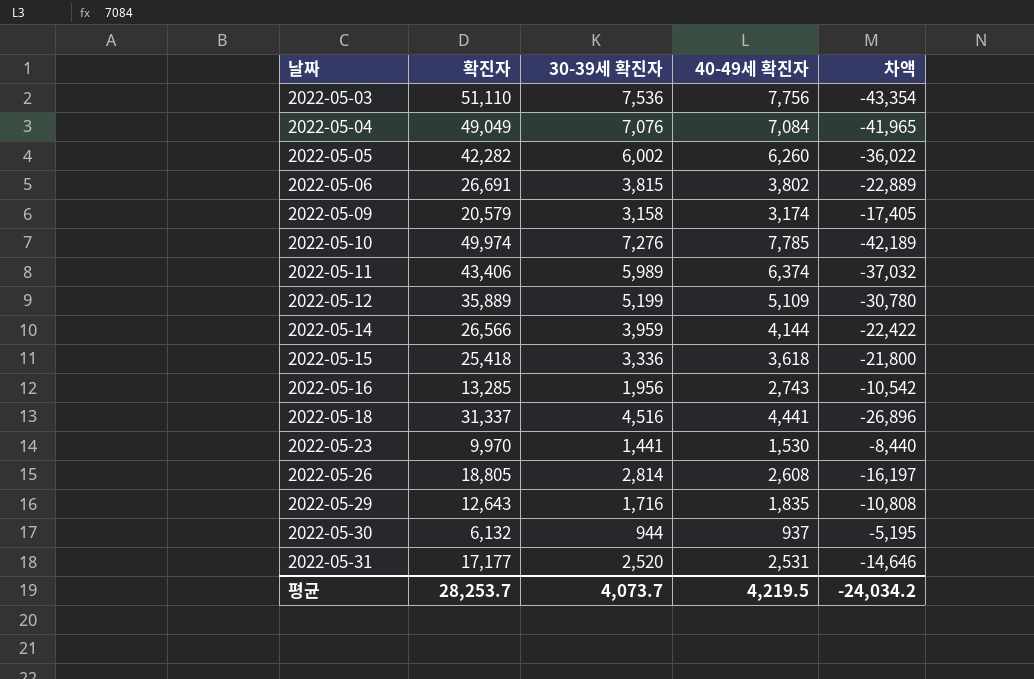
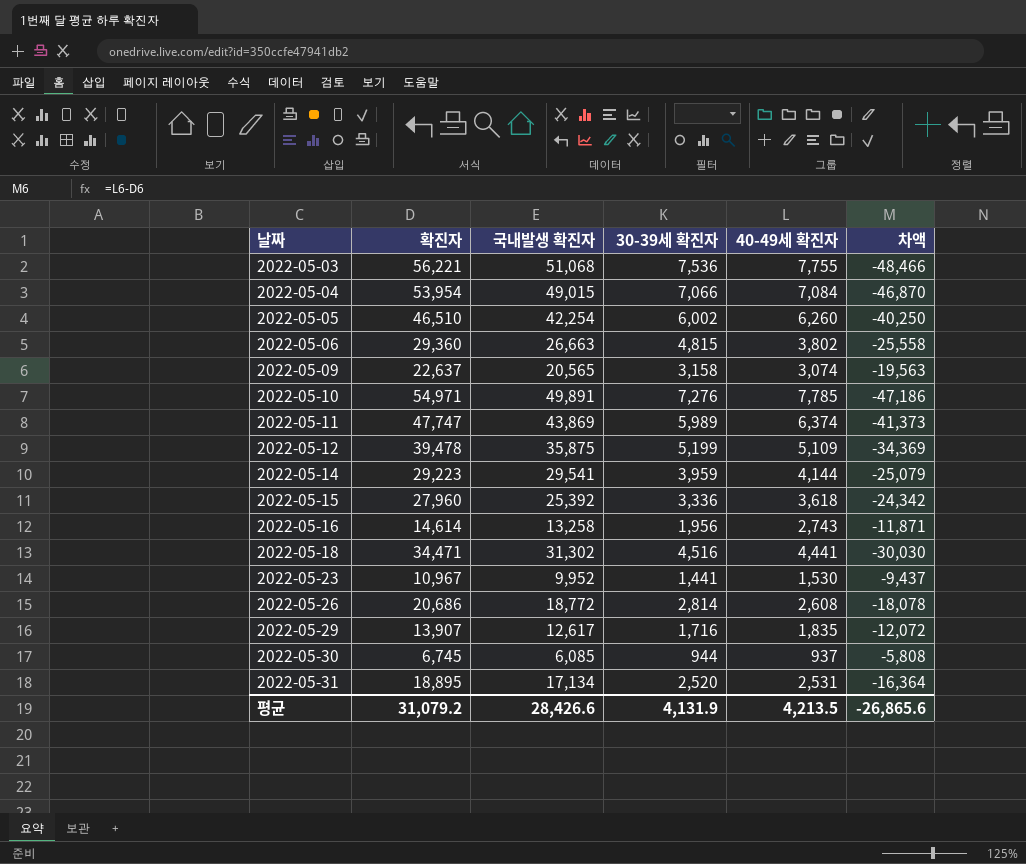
column 국내발생 확진자 | position: none -> 3
2022-05-03 | 확진자: 51,110 -> 56,221
2022-05-03 | 40-49세 확진자: 7,756 -> 7,755
2022-05-03 | 차액: -43,354 -> -48,466
2022-05-04 | 확진자: 49,049 -> 53,954
2022-05-04 | 30-39세 확진자: 7,076 -> 7,066
2022-05-04 | 차액: -41,965 -> -46,870
2022-05-05 | 확진자: 42,282 -> 46,510
2022-05-05 | 차액: -36,022 -> -40,250
2022-05-06 | 확진자: 26,691 -> 29,360
2022-05-06 | 30-39세 확진자: 3,815 -> 4,815
2022-05-06 | 차액: -22,889 -> -25,558
2022-05-09 | 확진자: 20,579 -> 22,637
2022-05-09 | 40-49세 확진자: 3,174 -> 3,074
2022-05-09 | 차액: -17,405 -> -19,563
2022-05-10 | 확진자: 49,974 -> 54,971
2022-05-10 | 차액: -42,189 -> -47,186
2022-05-11 | 확진자: 43,406 -> 47,747
2022-05-11 | 차액: -37,032 -> -41,373
2022-05-12 | 확진자: 35,889 -> 39,478
2022-05-12 | 차액: -30,780 -> -34,369
2022-05-14 | 확진자: 26,566 -> 29,223
2022-05-14 | 차액: -22,422 -> -25,079
2022-05-15 | 확진자: 25,418 -> 27,960
2022-05-15 | 차액: -21,800 -> -24,342
2022-05-16 | 확진자: 13,285 -> 14,614
2022-05-16 | 차액: -10,542 -> -11,871
2022-05-18 | 확진자: 31,337 -> 34,471
2022-05-18 | 차액: -26,896 -> -30,030
2022-05-23 | 확진자: 9,970 -> 10,967
2022-05-23 | 차액: -8,440 -> -9,437
2022-05-26 | 확진자: 18,805 -> 20,686
2022-05-26 | 차액: -16,197 -> -18,078
2022-05-29 | 확진자: 12,643 -> 13,907
2022-05-29 | 차액: -10,808 -> -12,072
2022-05-30 | 확진자: 6,132 -> 6,745
2022-05-30 | 차액: -5,195 -> -5,808
2022-05-31 | 확진자: 17,177 -> 18,895
2022-05-31 | 차액: -14,646 -> -16,364
평균 | 확진자: 28,253.7 -> 31,079.2
평균 | 30-39세 확진자: 4,073.7 -> 4,131.9
평균 | 40-49세 확진자: 4,219.5 -> 4,213.5
평균 | 차액: -24,034.2 -> -26,865.6

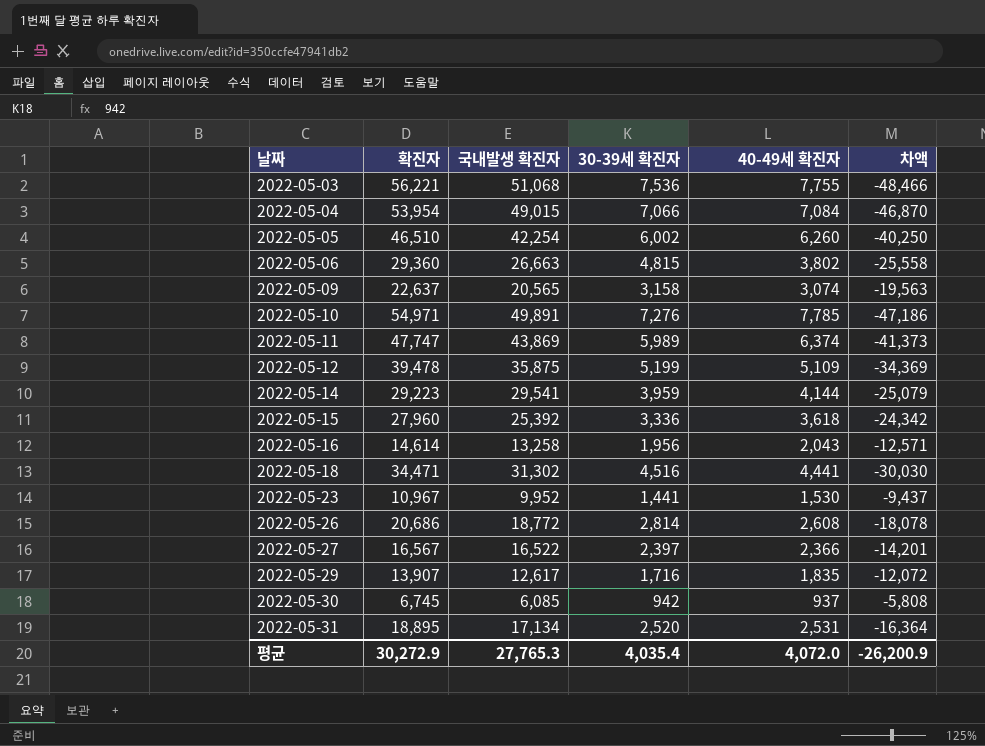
2022-05-16 | 40-49세 확진자: 2,743 -> 2,043
2022-05-16 | 차액: -11,871 -> -12,571
row 2022-05-27: none -> 16,567 | 16,522 | 2,397 | 2,366 | -14,201
2022-05-30 | 30-39세 확진자: 944 -> 942
평균 | 확진자: 31,079.2 -> 30,272.9
평균 | 국내발생 확진자: 28,426.6 -> 27,765.3
평균 | 30-39세 확진자: 4,131.9 -> 4,035.4
평균 | 40-49세 확진자: 4,213.5 -> 4,072.0
평균 | 차액: -26,865.6 -> -26,200.9

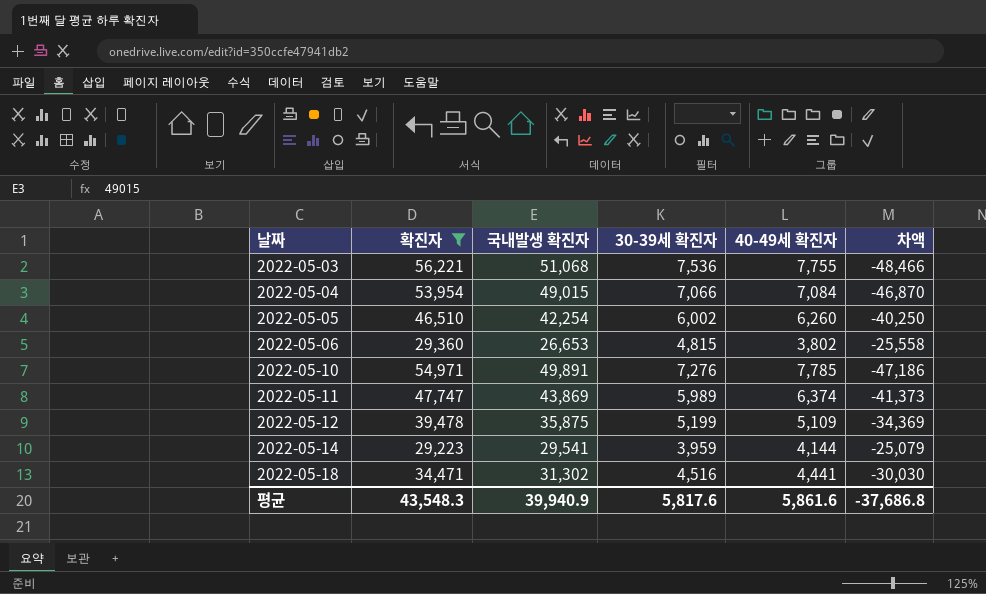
filter: none -> 확진자 >= 29,223
2022-05-06 | 국내발생 확진자: 26,663 -> 26,653
평균 | 확진자: 30,272.9 -> 43,548.3
평균 | 국내발생 확진자: 27,765.3 -> 39,940.9
평균 | 30-39세 확진자: 4,035.4 -> 5,817.6
평균 | 40-49세 확진자: 4,072.0 -> 5,861.6
평균 | 차액: -26,200.9 -> -37,686.8

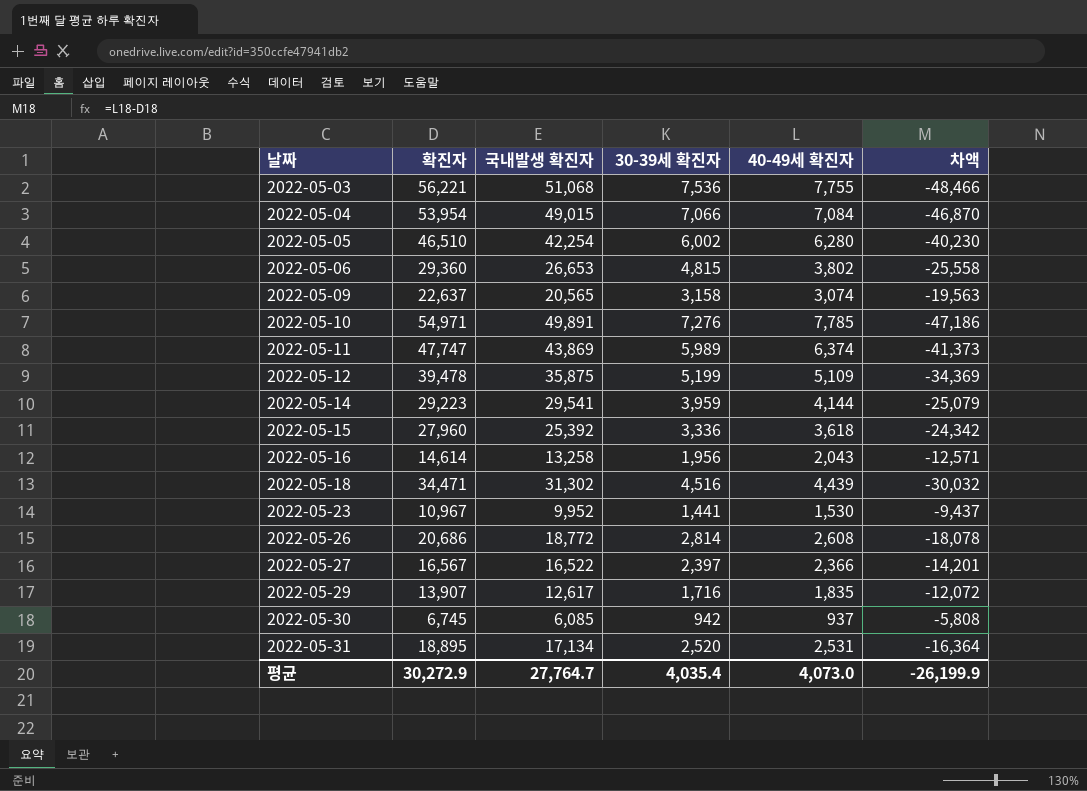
filter: 확진자 >= 29,223 -> none
2022-05-05 | 40-49세 확진자: 6,260 -> 6,280
2022-05-05 | 차액: -40,250 -> -40,230
2022-05-18 | 40-49세 확진자: 4,441 -> 4,439
2022-05-18 | 차액: -30,030 -> -30,032
평균 | 확진자: 43,548.3 -> 30,272.9
평균 | 국내발생 확진자: 39,940.9 -> 27,764.7
평균 | 30-39세 확진자: 5,817.6 -> 4,035.4
평균 | 40-49세 확진자: 5,861.6 -> 4,073.0
평균 | 차액: -37,686.8 -> -26,199.9

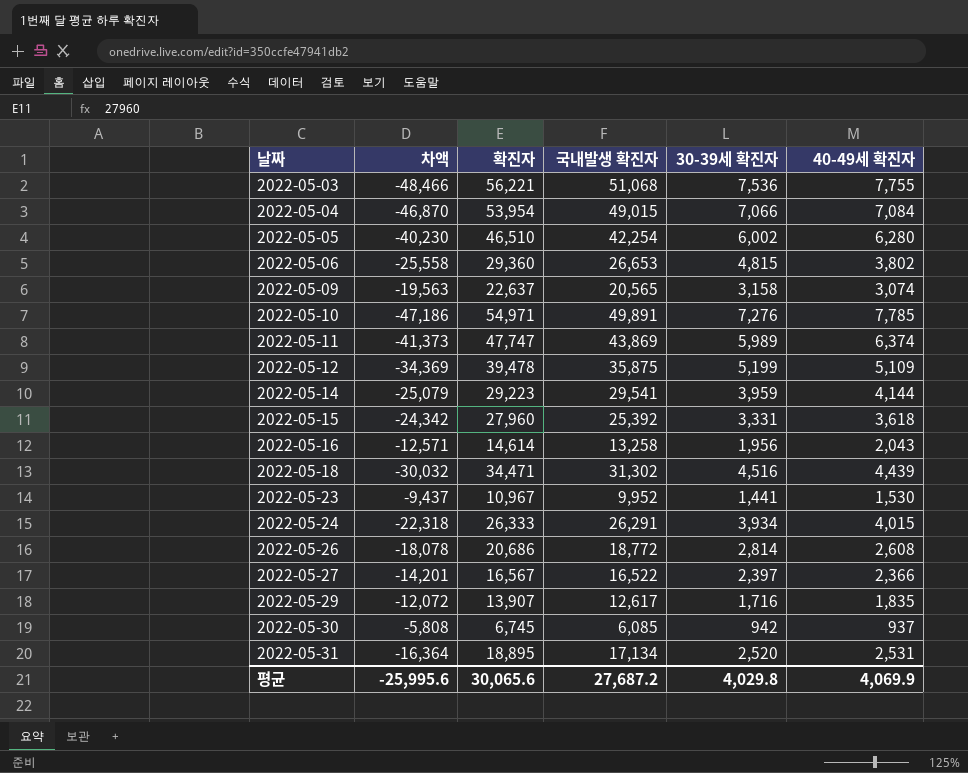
column 차액 | position: 6 -> 2
2022-05-15 | 30-39세 확진자: 3,336 -> 3,331
row 2022-05-24: none -> -22,318 | 26,333 | 26,291 | 3,934 | 4,015
평균 | 차액: -26,199.9 -> -25,995.6
평균 | 확진자: 30,272.9 -> 30,065.6
평균 | 국내발생 확진자: 27,764.7 -> 27,687.2
평균 | 30-39세 확진자: 4,035.4 -> 4,029.8
평균 | 40-49세 확진자: 4,073.0 -> 4,069.9

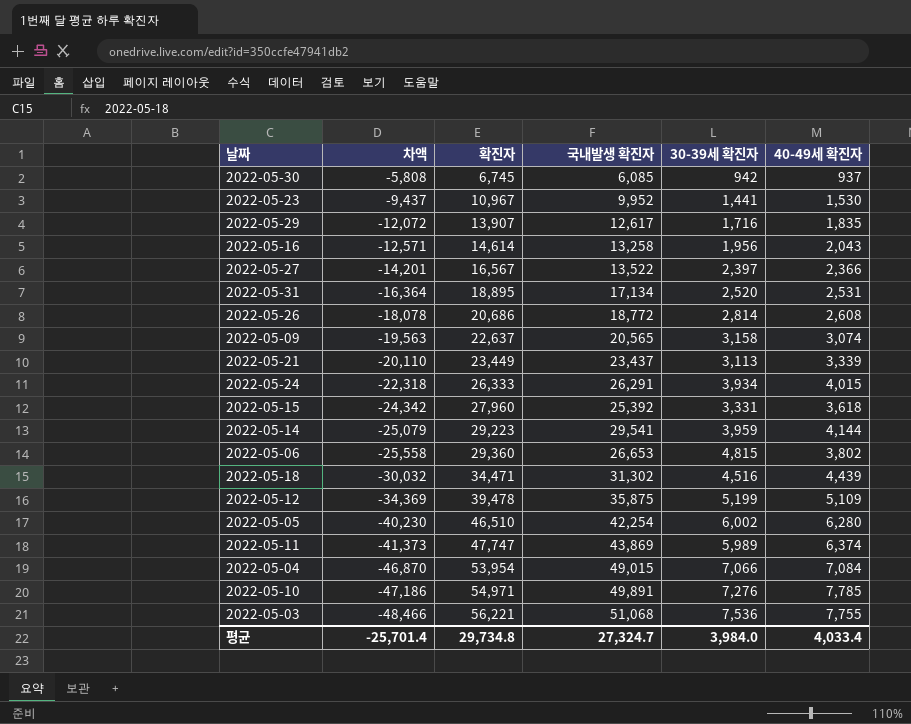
row order: 날짜 ascending -> 차액 descending
2022-05-27 | 국내발생 확진자: 16,522 -> 13,522
row 2022-05-21: none -> -20,110 | 23,449 | 23,437 | 3,113 | 3,339
평균 | 차액: -25,995.6 -> -25,701.4
평균 | 확진자: 30,065.6 -> 29,734.8
평균 | 국내발생 확진자: 27,687.2 -> 27,324.7
평균 | 30-39세 확진자: 4,029.8 -> 3,984.0
평균 | 40-49세 확진자: 4,069.9 -> 4,033.4

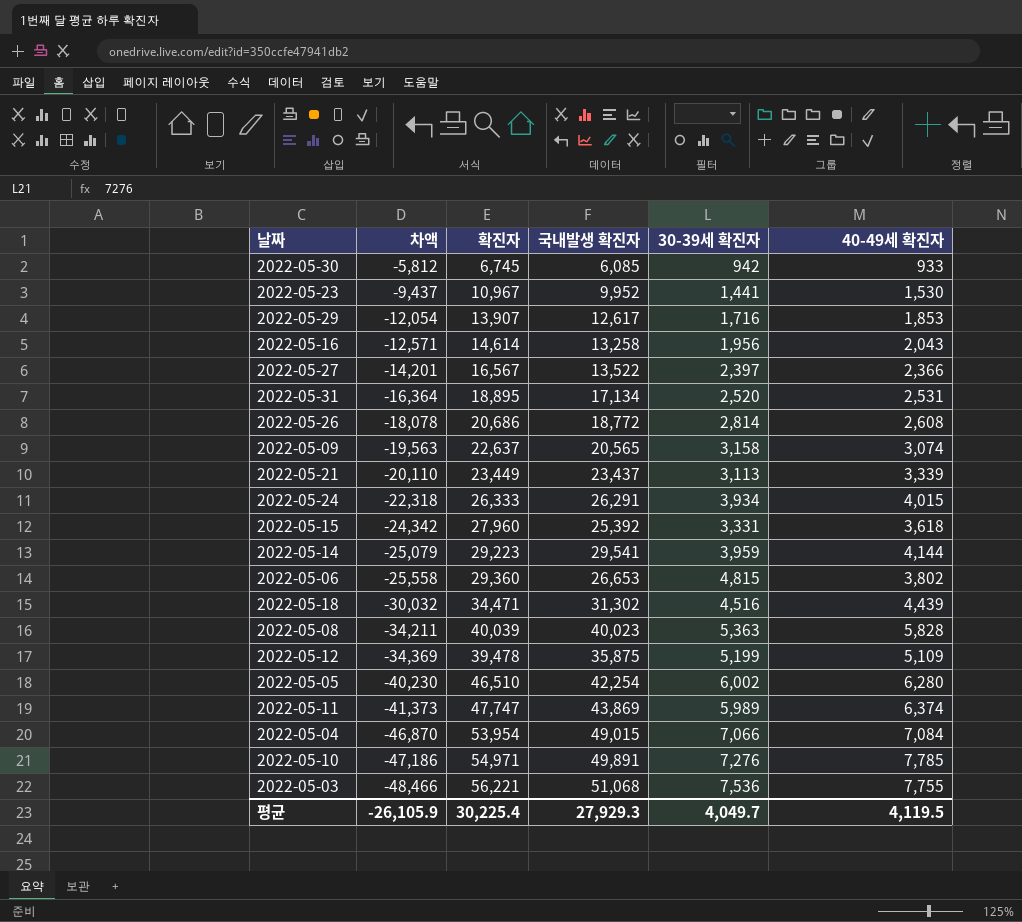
2022-05-30 | 차액: -5,808 -> -5,812
2022-05-30 | 40-49세 확진자: 937 -> 933
2022-05-29 | 차액: -12,072 -> -12,054
2022-05-29 | 40-49세 확진자: 1,835 -> 1,853
row 2022-05-08: none -> -34,211 | 40,039 | 40,023 | 5,363 | 5,828
평균 | 차액: -25,701.4 -> -26,105.9
평균 | 확진자: 29,734.8 -> 30,225.4
평균 | 국내발생 확진자: 27,324.7 -> 27,929.3
평균 | 30-39세 확진자: 3,984.0 -> 4,049.7
평균 | 40-49세 확진자: 4,033.4 -> 4,119.5

